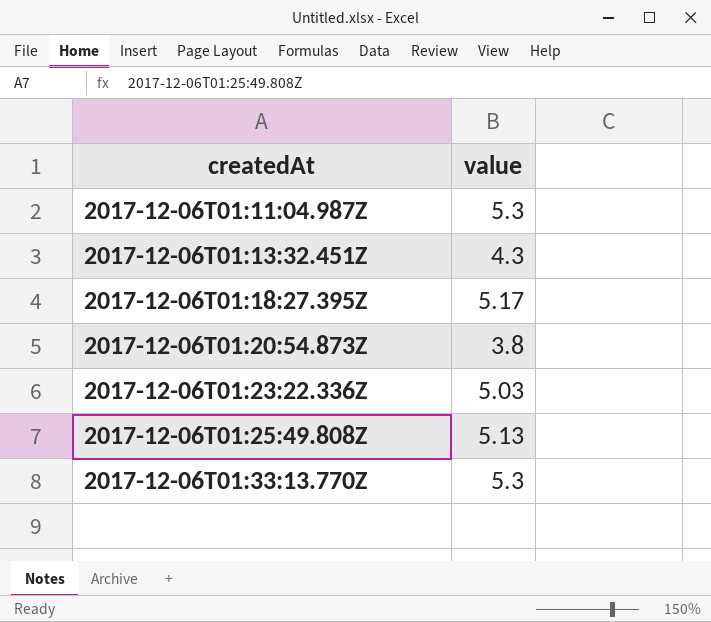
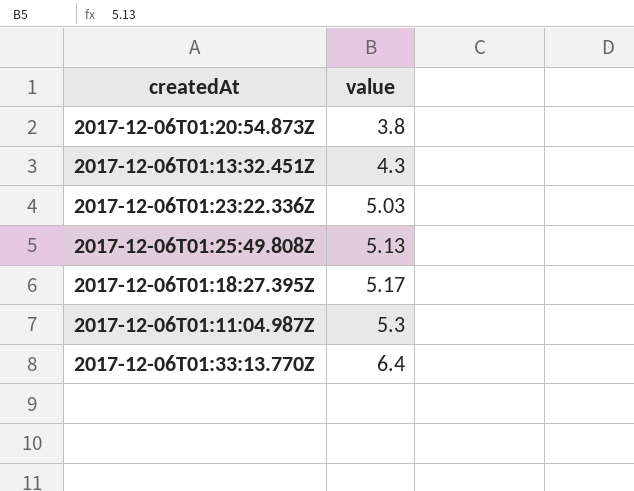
row order: createdAt ascending -> value ascending
2017-12-06T01:33:13.770Z | value: 5.3 -> 6.4

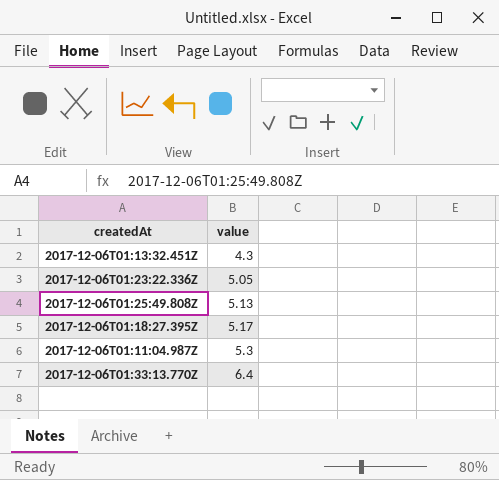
row 2017-12-06T01:20:54.873Z: 3.8 -> none
2017-12-06T01:23:22.336Z | value: 5.03 -> 5.05

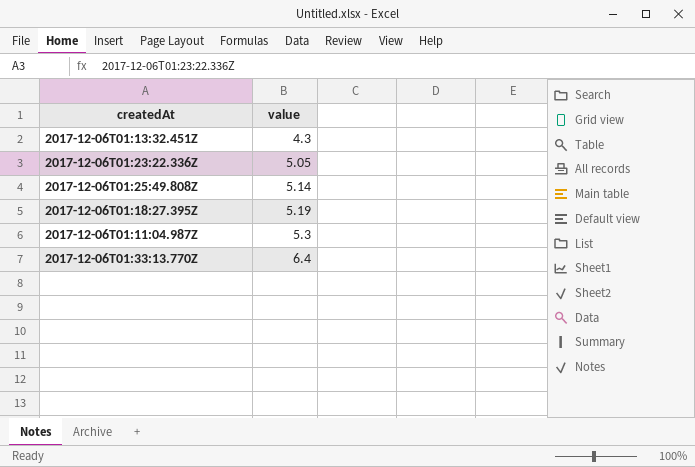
2017-12-06T01:25:49.808Z | value: 5.13 -> 5.14
2017-12-06T01:18:27.395Z | value: 5.17 -> 5.19

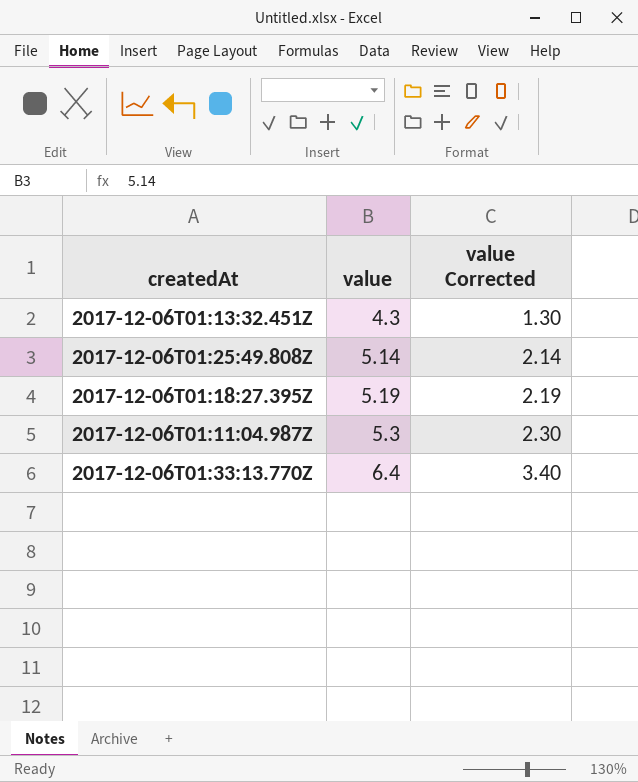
column value Corrected | formula: none -> [value] - 3
row 2017-12-06T01:23:22.336Z: 5.05 -> none

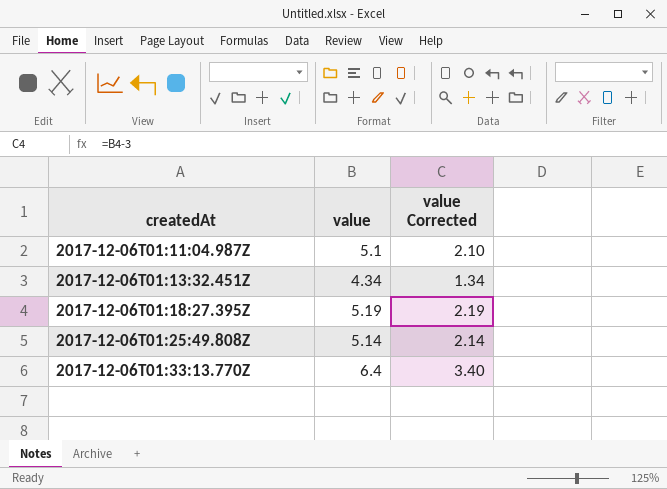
row order: value ascending -> createdAt ascending
2017-12-06T01:11:04.987Z | value: 5.3 -> 5.1
2017-12-06T01:11:04.987Z | value Corrected: 2.30 -> 2.10
2017-12-06T01:13:32.451Z | value: 4.3 -> 4.34
2017-12-06T01:13:32.451Z | value Corrected: 1.30 -> 1.34

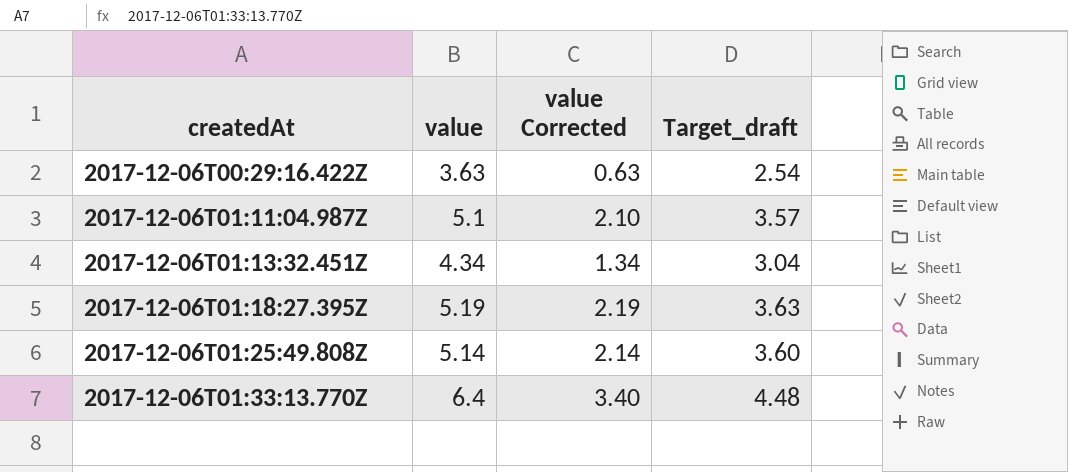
column Target_draft | formula: none -> [value] * 0.7
row 2017-12-06T00:29:16.422Z: none -> 3.63 | 0.63 | 2.54

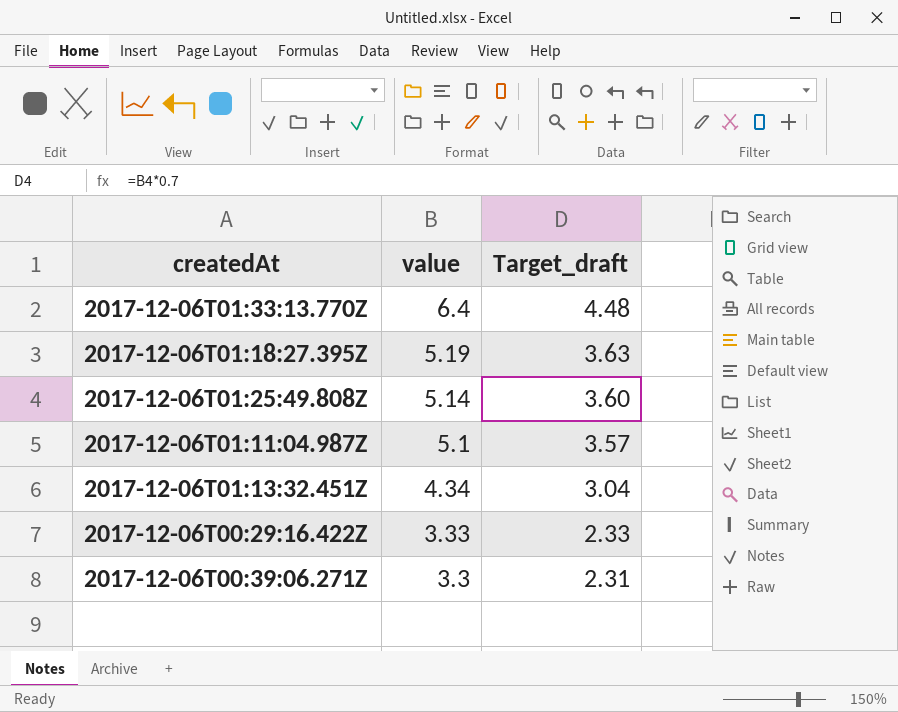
row order: createdAt ascending -> value descending
column value Corrected | formula: [value] - 3 -> none
2017-12-06T00:29:16.422Z | value: 3.63 -> 3.33
2017-12-06T00:29:16.422Z | Target_draft: 2.54 -> 2.33
row 2017-12-06T00:39:06.271Z: none -> 3.3 | 2.31

